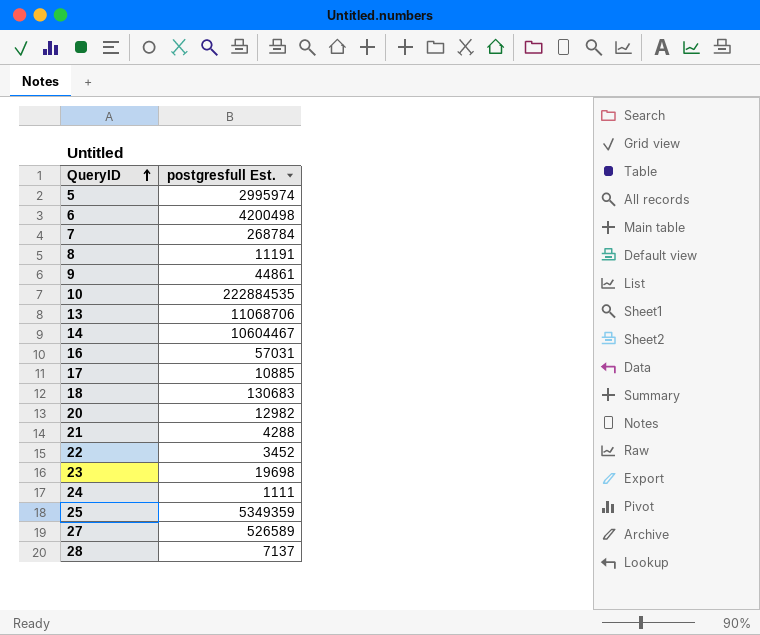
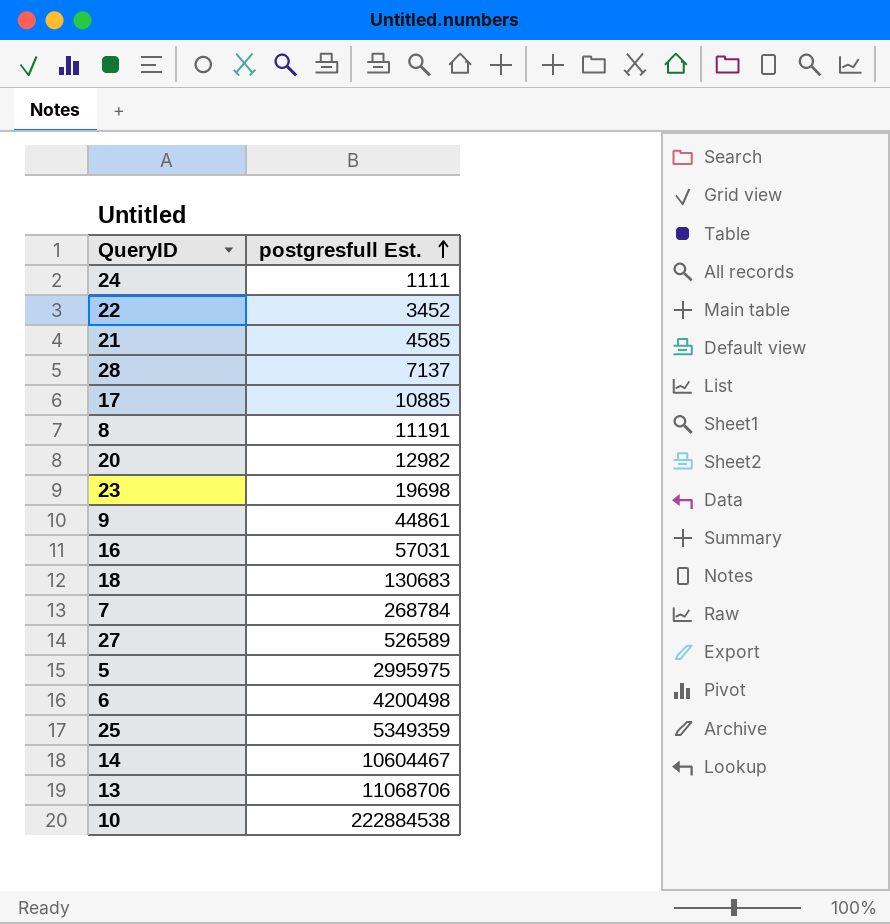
row order: QueryID ascending -> postgresfull Est. ascending
21 | postgresfull Est.: 4288 -> 4585
5 | postgresfull Est.: 2995974 -> 2995975
10 | postgresfull Est.: 222884535 -> 222884538

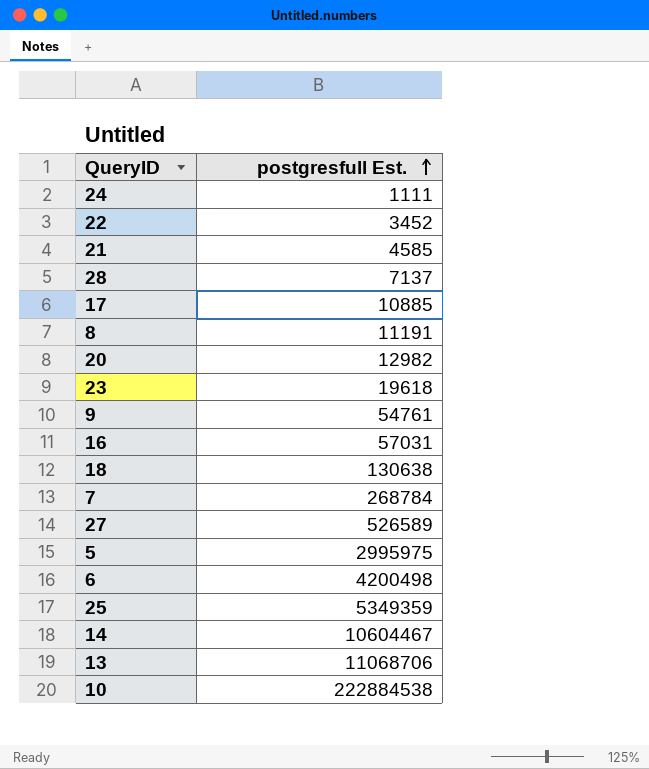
23 | postgresfull Est.: 19698 -> 19618
9 | postgresfull Est.: 44861 -> 54761
18 | postgresfull Est.: 130683 -> 130638

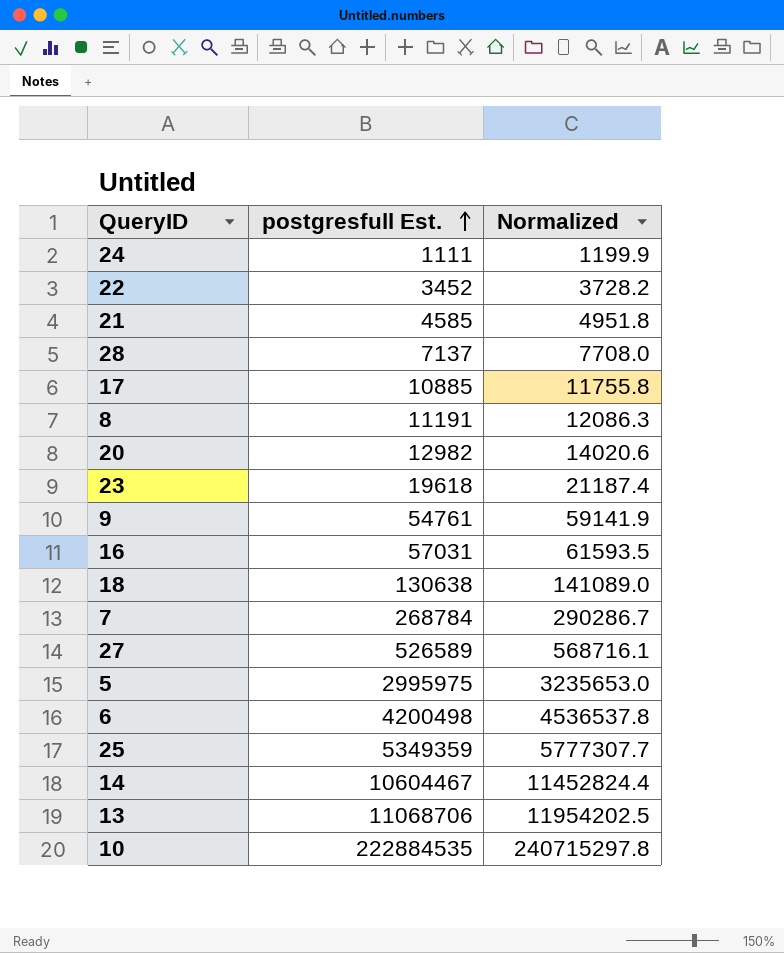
column Normalized | formula: none -> [postgresfull Est.] * 1.08
10 | postgresfull Est.: 222884538 -> 222884535

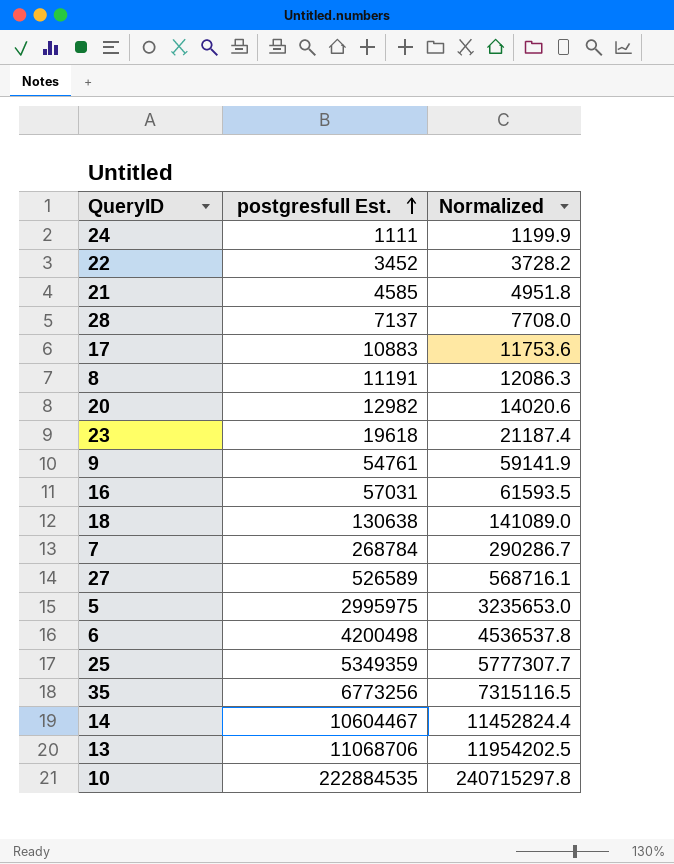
17 | postgresfull Est.: 10885 -> 10883
17 | Normalized: 11755.8 -> 11753.6
row 35: none -> 6773256 | 7315116.5

